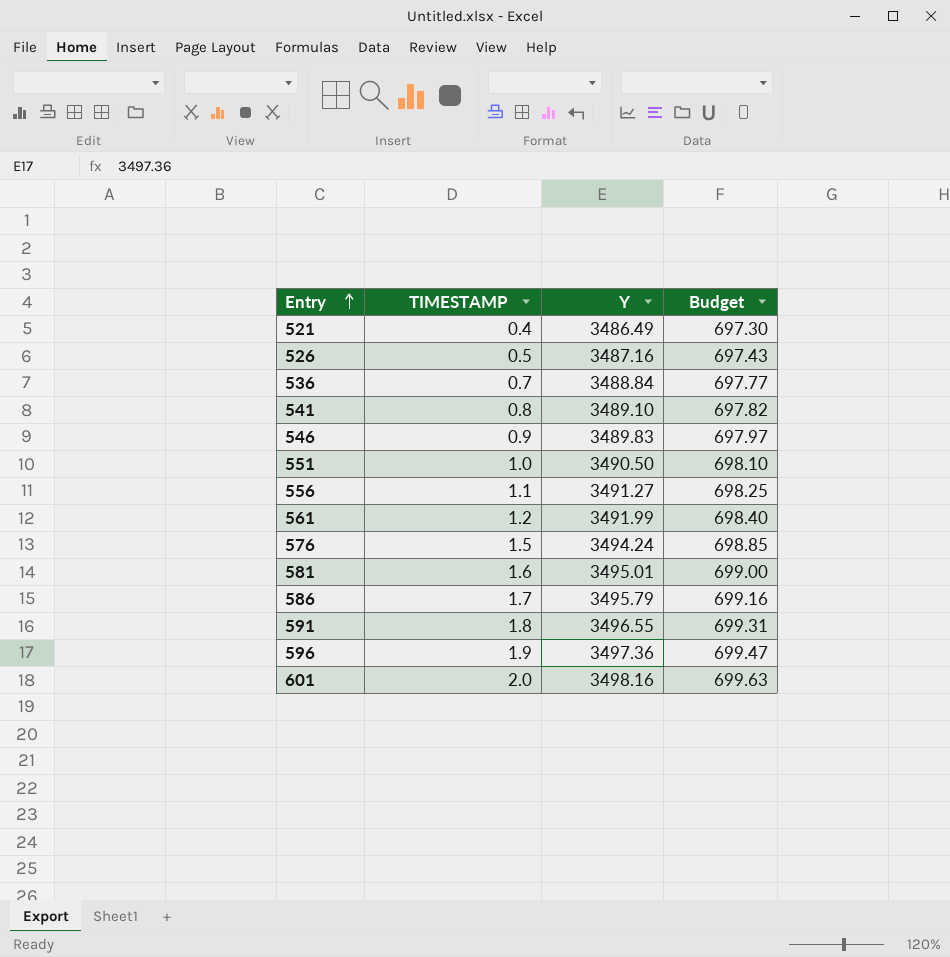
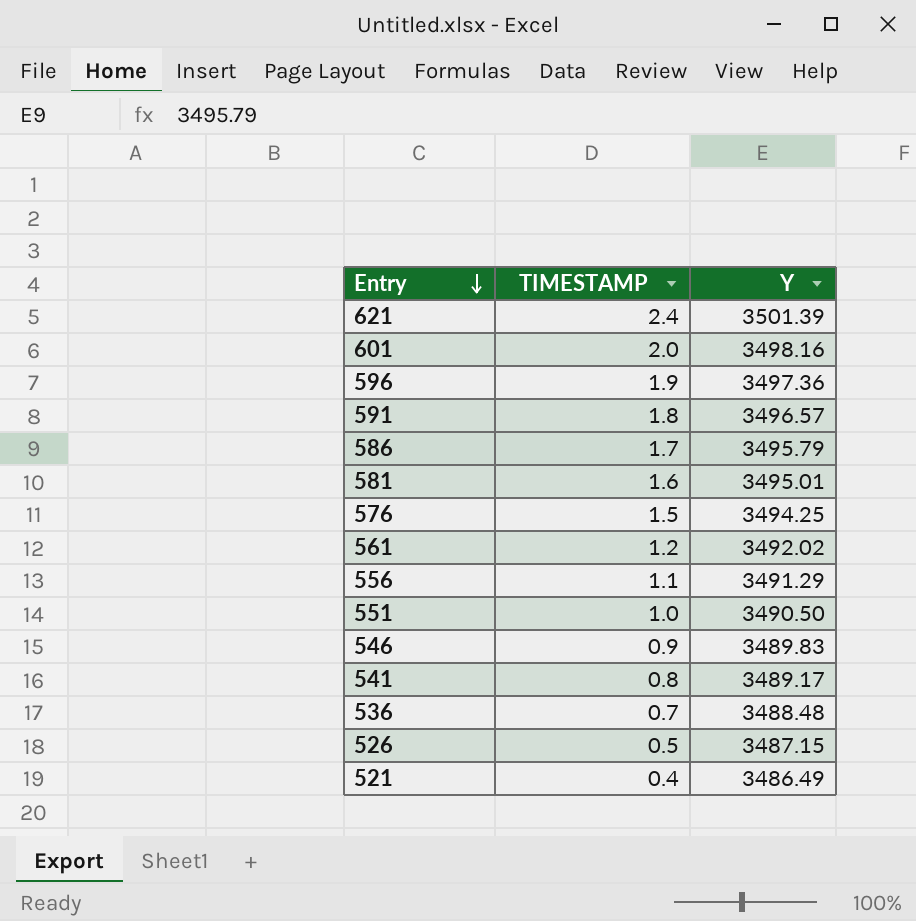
row order: Entry ascending -> Entry descending
column Budget | formula: [Y] * 0.2 -> none
row 621: none -> 2.4 | 3501.39
591 | Y: 3496.55 -> 3496.57
576 | Y: 3494.24 -> 3494.25
561 | Y: 3491.99 -> 3492.02
556 | Y: 3491.27 -> 3491.29
541 | Y: 3489.10 -> 3489.17
536 | Y: 3488.84 -> 3488.48
526 | Y: 3487.16 -> 3487.15

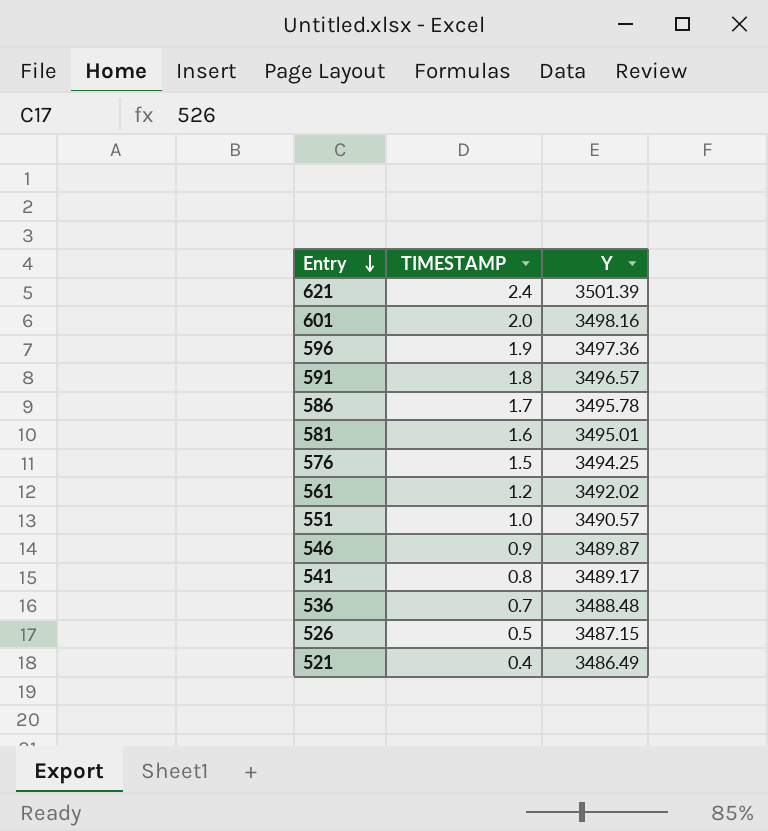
row 556: 1.1 | 3491.29 -> none
586 | Y: 3495.79 -> 3495.78
551 | Y: 3490.50 -> 3490.57
546 | Y: 3489.83 -> 3489.87

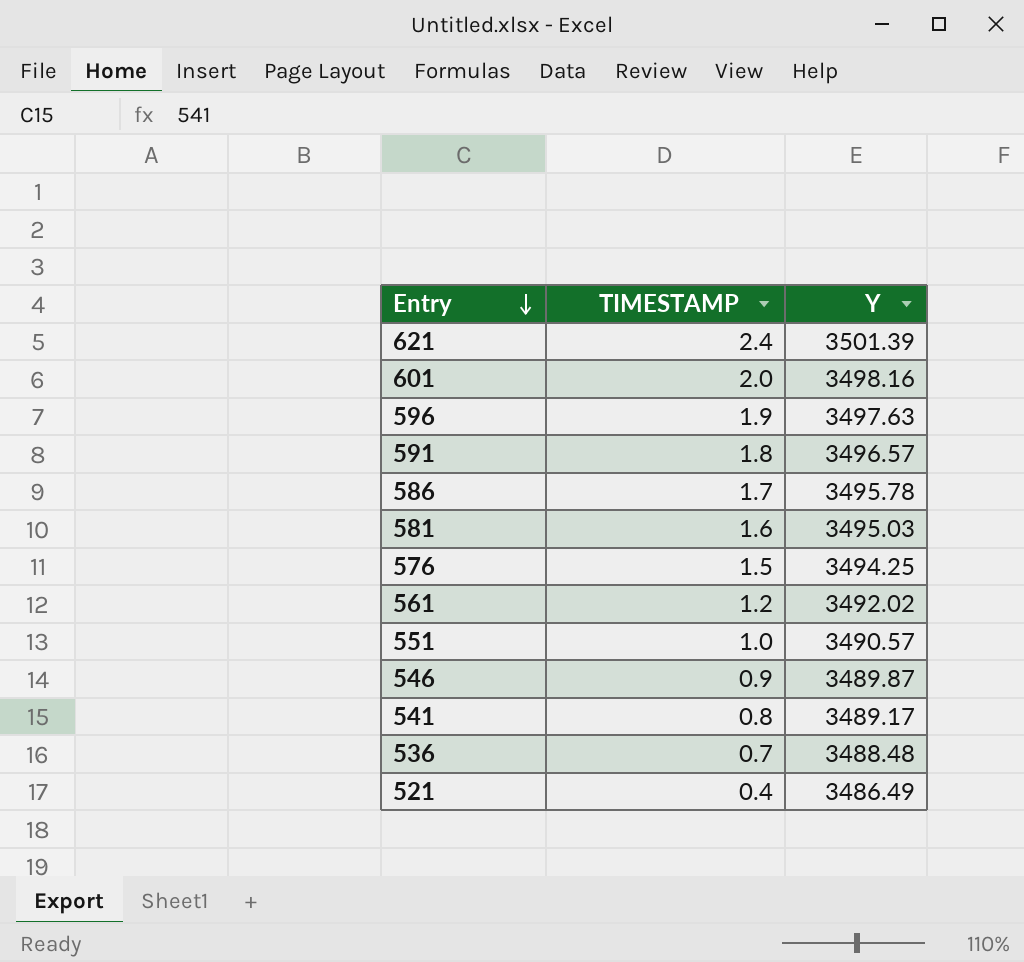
row 526: 0.5 | 3487.15 -> none
596 | Y: 3497.36 -> 3497.63
581 | Y: 3495.01 -> 3495.03

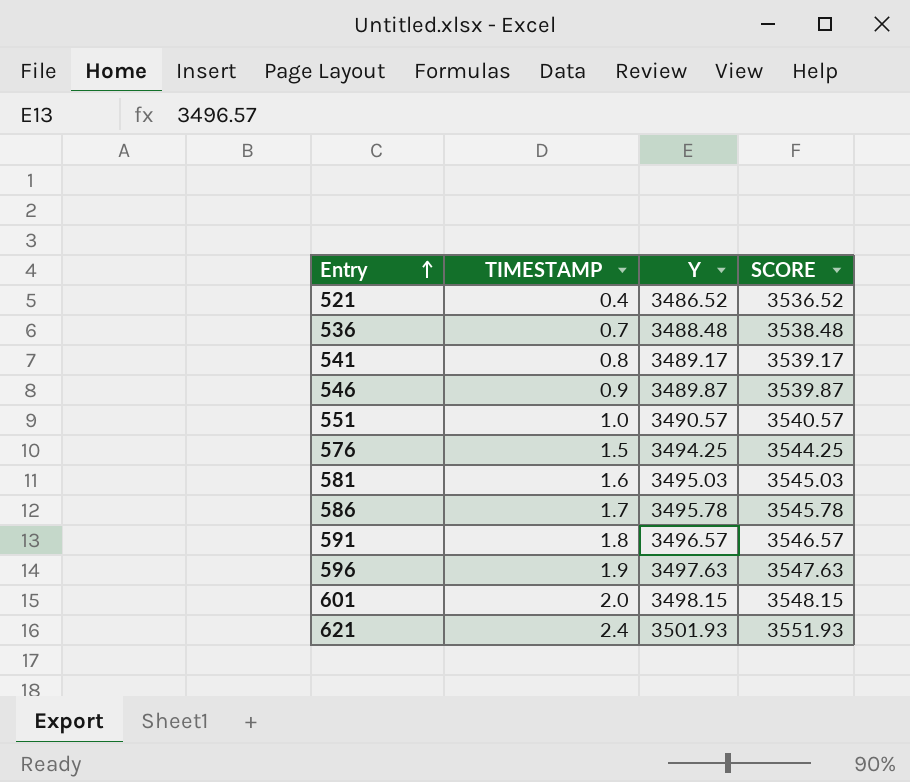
row order: Entry descending -> Entry ascending
column SCORE | formula: none -> [Y] + 50
row 561: 1.2 | 3492.02 -> none
521 | Y: 3486.49 -> 3486.52
601 | Y: 3498.16 -> 3498.15
621 | Y: 3501.39 -> 3501.93

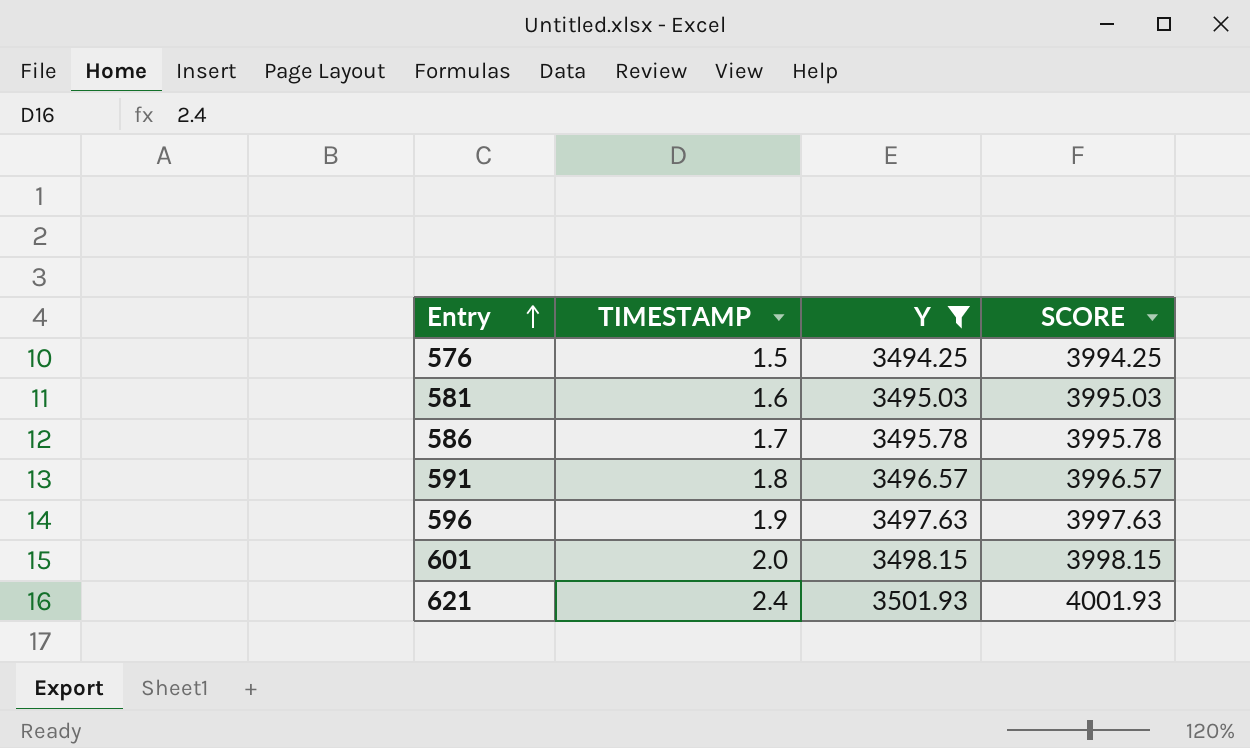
filter: none -> Y >= 3494.25
column SCORE | formula: [Y] + 50 -> [Y] + 500

